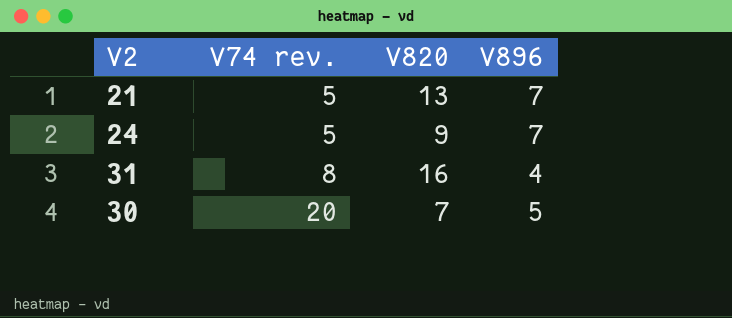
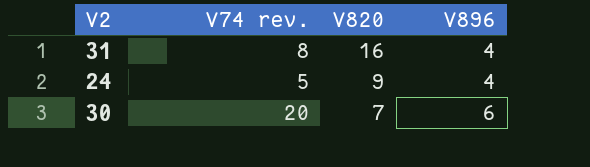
row order: V74 rev. ascending -> V820 descending
row 21: 5 | 13 | 7 -> none
24 | V896: 7 -> 4
30 | V896: 5 -> 6

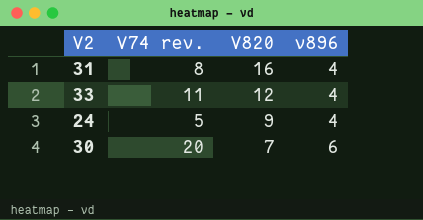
column name: V896 -> v896
row 33: none -> 11 | 12 | 4

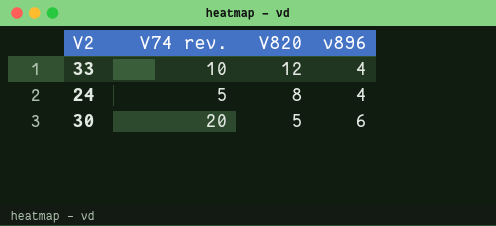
row 31: 8 | 16 | 4 -> none
33 | V74 rev.: 11 -> 10
24 | V820: 9 -> 8
30 | V820: 7 -> 5

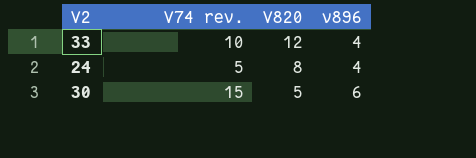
30 | V74 rev.: 20 -> 15

